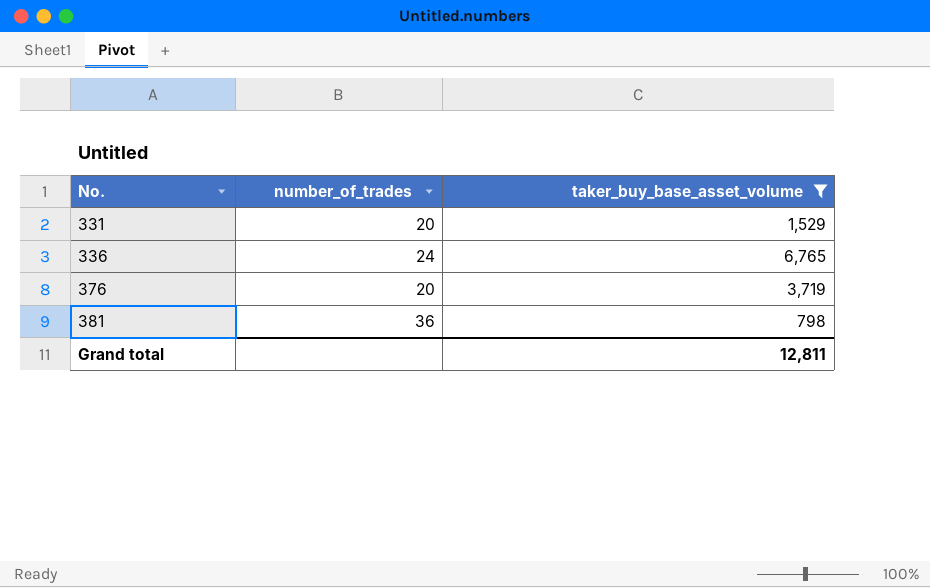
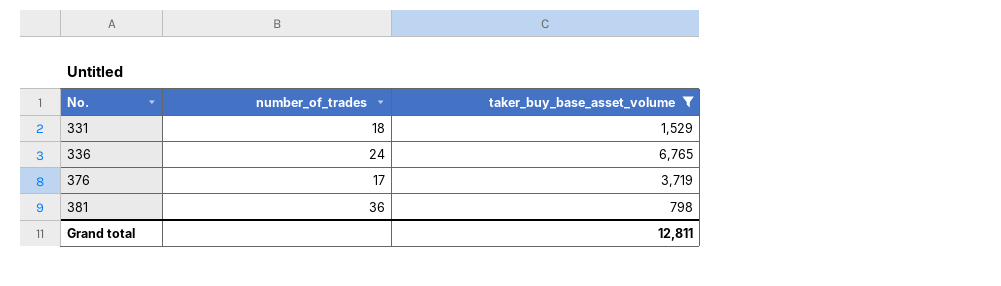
331 | number_of_trades: 20 -> 18
376 | number_of_trades: 20 -> 17

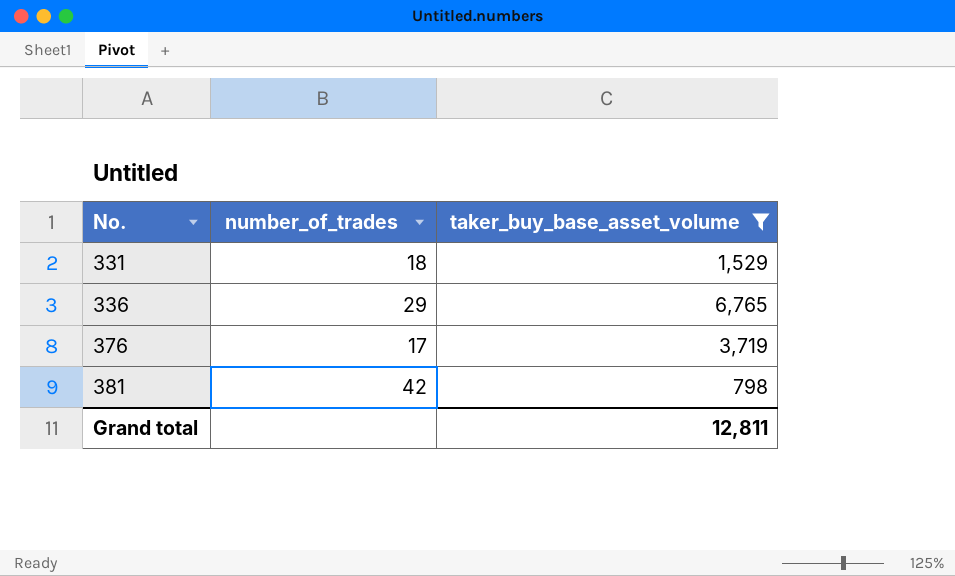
336 | number_of_trades: 24 -> 29
381 | number_of_trades: 36 -> 42

